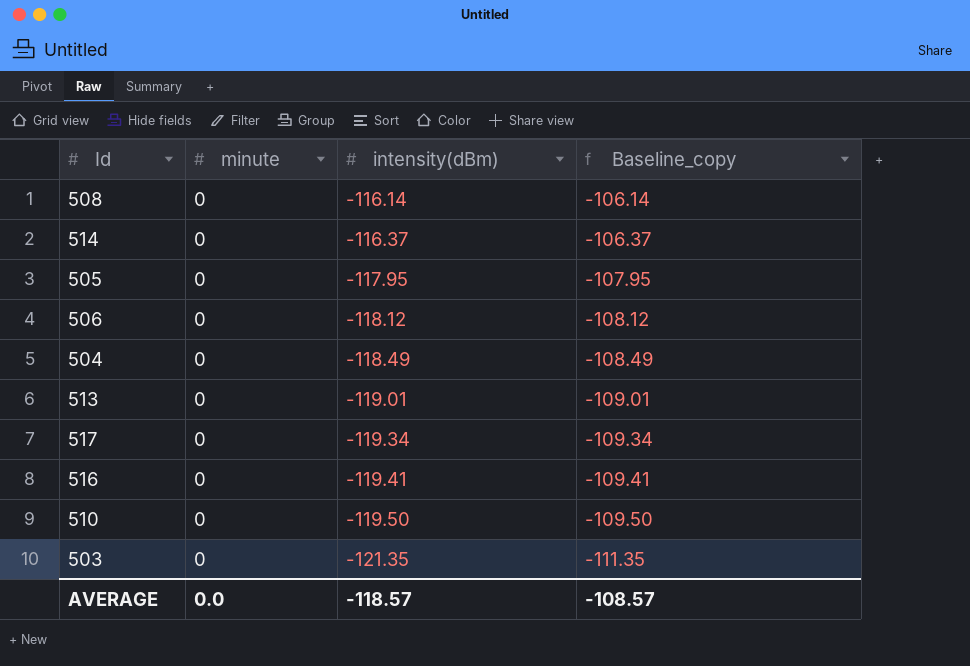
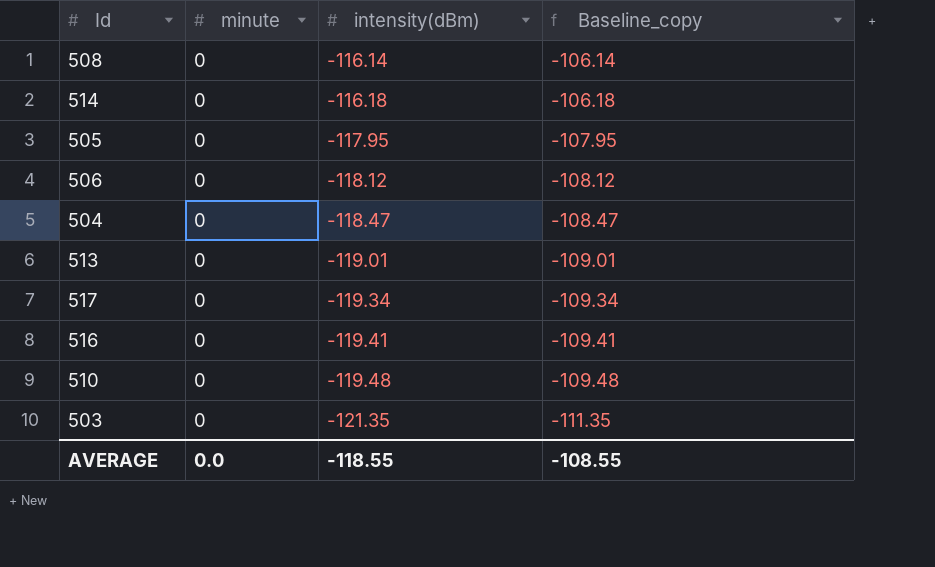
514 | intensity(dBm): -116.37 -> -116.18
514 | Baseline_copy: -106.37 -> -106.18
504 | intensity(dBm): -118.49 -> -118.47
504 | Baseline_copy: -108.49 -> -108.47
510 | intensity(dBm): -119.50 -> -119.48
510 | Baseline_copy: -109.50 -> -109.48
AVERAGE | intensity(dBm): -118.57 -> -118.55
AVERAGE | Baseline_copy: -108.57 -> -108.55

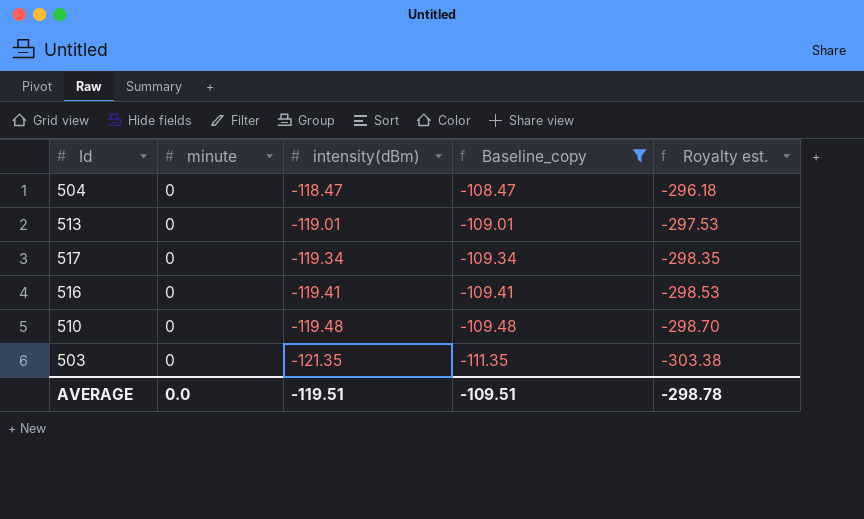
filter: none -> Baseline_copy <= -108.47
column Royalty est. | formula: none -> [intensity(dBm)] * 2.5
AVERAGE | intensity(dBm): -118.55 -> -119.51
AVERAGE | Baseline_copy: -108.55 -> -109.51

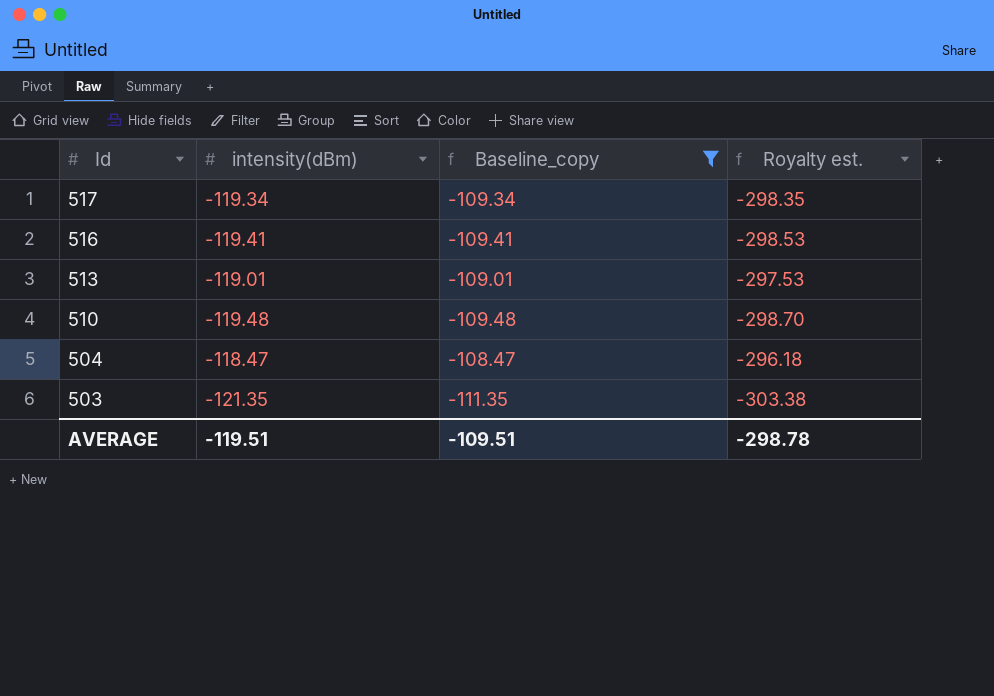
row order: intensity(dBm) descending -> Id descending
column minute | position: 2 -> none

